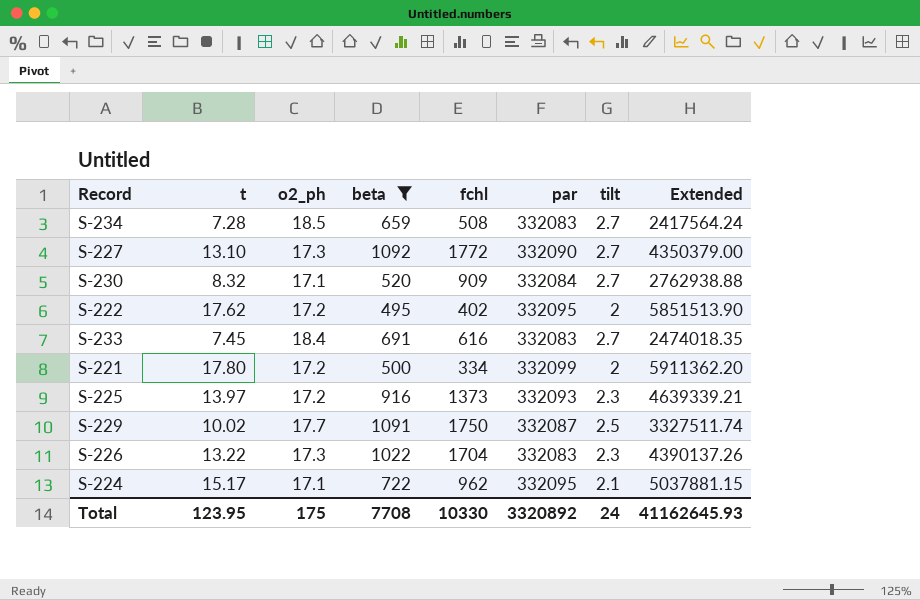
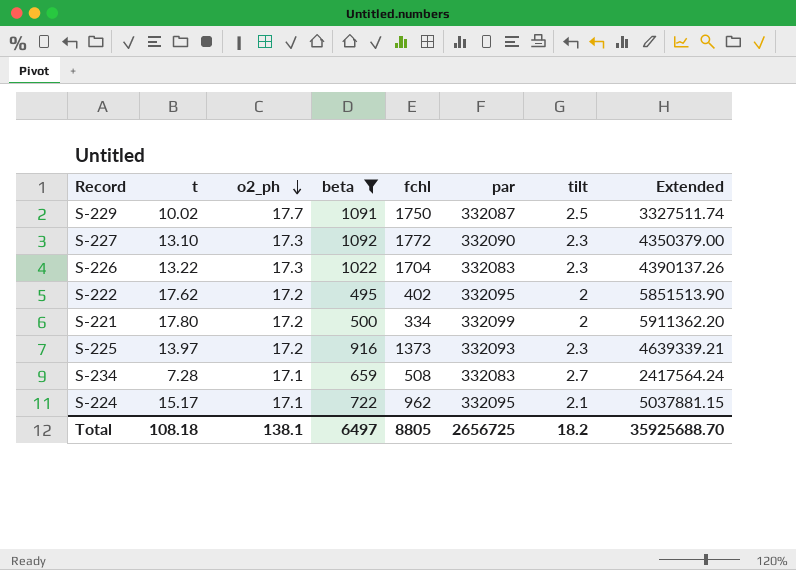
row order: none -> o2_ph descending
row S-230: 8.32 | 17.1 | 520 | 909 | 332084 | 2.7 | 2762938.88 -> none
row S-233: 7.45 | 18.4 | 691 | 616 | 332083 | 2.7 | 2474018.35 -> none
S-227 | tilt: 2.7 -> 2.3
S-234 | o2_ph: 18.5 -> 17.1
Total | t: 123.95 -> 108.18
Total | o2_ph: 175 -> 138.1
Total | beta: 7708 -> 6497
Total | fchl: 10330 -> 8805
Total | par: 3320892 -> 2656725
Total | tilt: 24 -> 18.2
Total | Extended: 41162645.93 -> 35925688.70

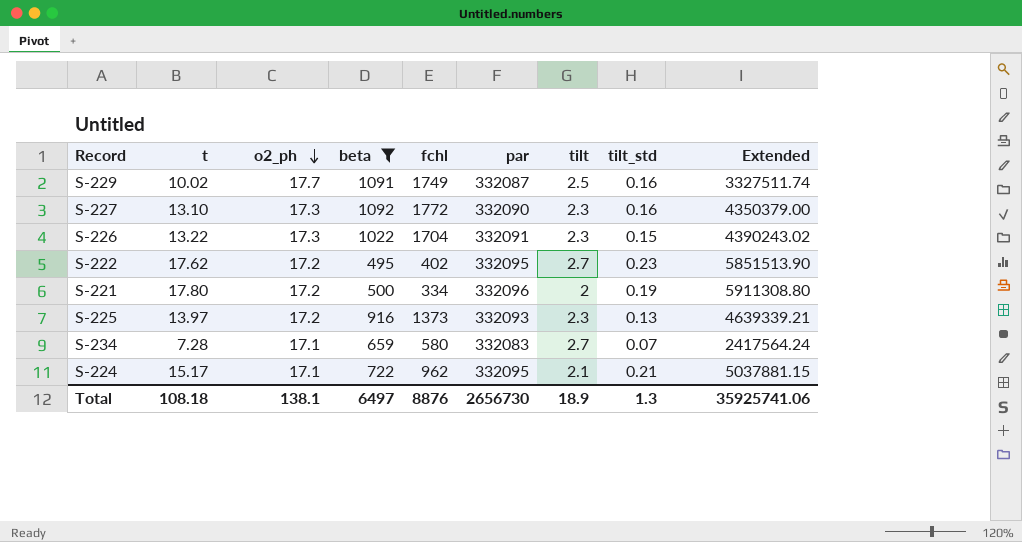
column tilt_std | position: none -> 8
S-229 | fchl: 1750 -> 1749
S-226 | par: 332083 -> 332091
S-226 | Extended: 4390137.26 -> 4390243.02
S-222 | tilt: 2 -> 2.7
S-221 | par: 332099 -> 332096
S-221 | Extended: 5911362.20 -> 5911308.80
S-234 | fchl: 508 -> 580
Total | fchl: 8805 -> 8876
Total | par: 2656725 -> 2656730
Total | tilt: 18.2 -> 18.9
Total | Extended: 35925688.70 -> 35925741.06

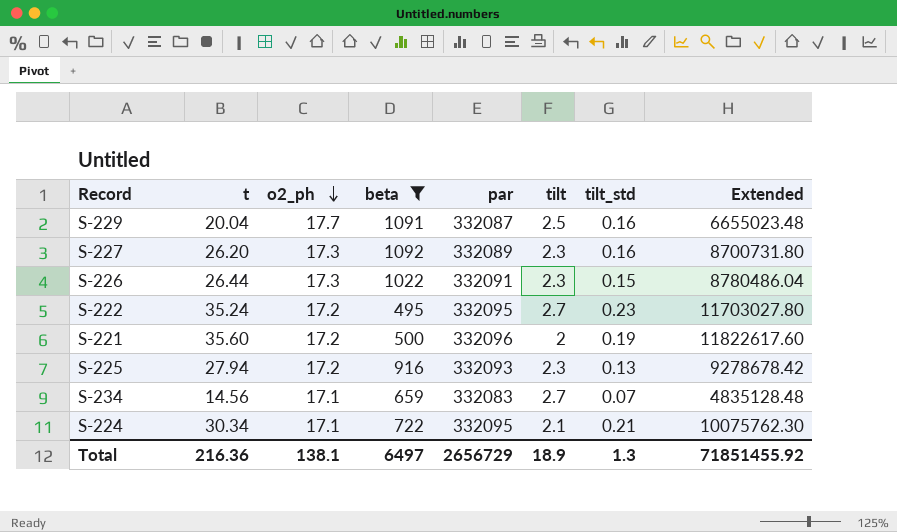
column fchl | position: 5 -> none
S-229 | t: 10.02 -> 20.04
S-229 | Extended: 3327511.74 -> 6655023.48
S-227 | t: 13.10 -> 26.20
S-227 | par: 332090 -> 332089
S-227 | Extended: 4350379.00 -> 8700731.80
S-226 | t: 13.22 -> 26.44
S-226 | Extended: 4390243.02 -> 8780486.04
S-222 | t: 17.62 -> 35.24
S-222 | Extended: 5851513.90 -> 11703027.80
S-221 | t: 17.80 -> 35.60
S-221 | Extended: 5911308.80 -> 11822617.60
S-225 | t: 13.97 -> 27.94
S-225 | Extended: 4639339.21 -> 9278678.42
S-234 | t: 7.28 -> 14.56
S-234 | Extended: 2417564.24 -> 4835128.48
S-224 | t: 15.17 -> 30.34
S-224 | Extended: 5037881.15 -> 10075762.30
Total | t: 108.18 -> 216.36
Total | par: 2656730 -> 2656729
Total | Extended: 35925741.06 -> 71851455.92

